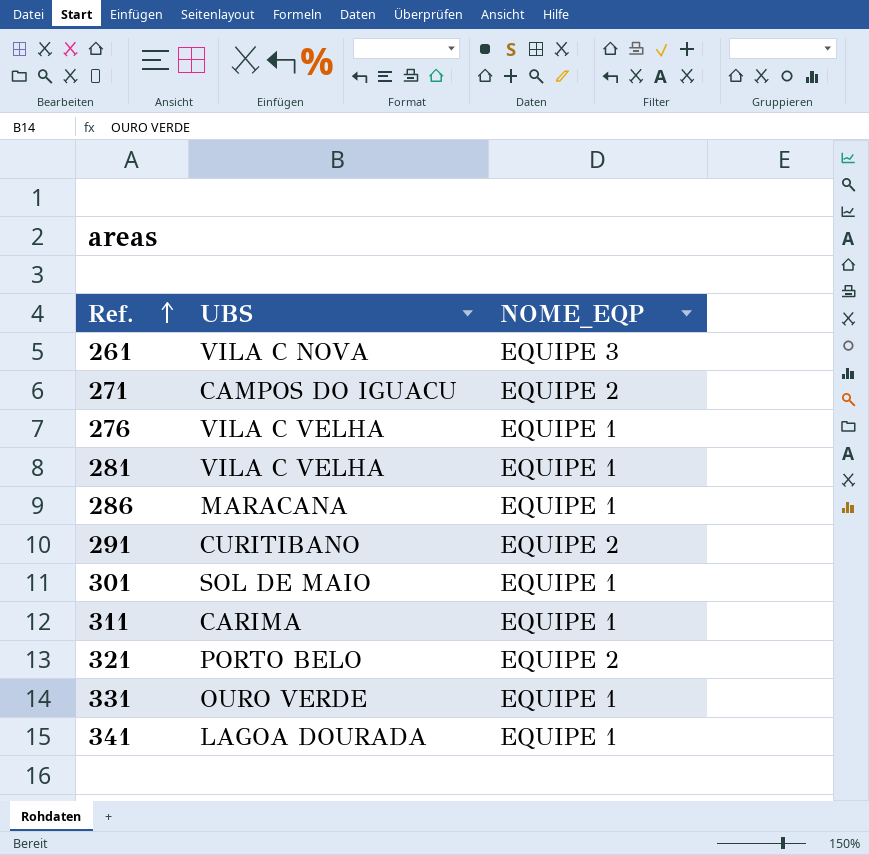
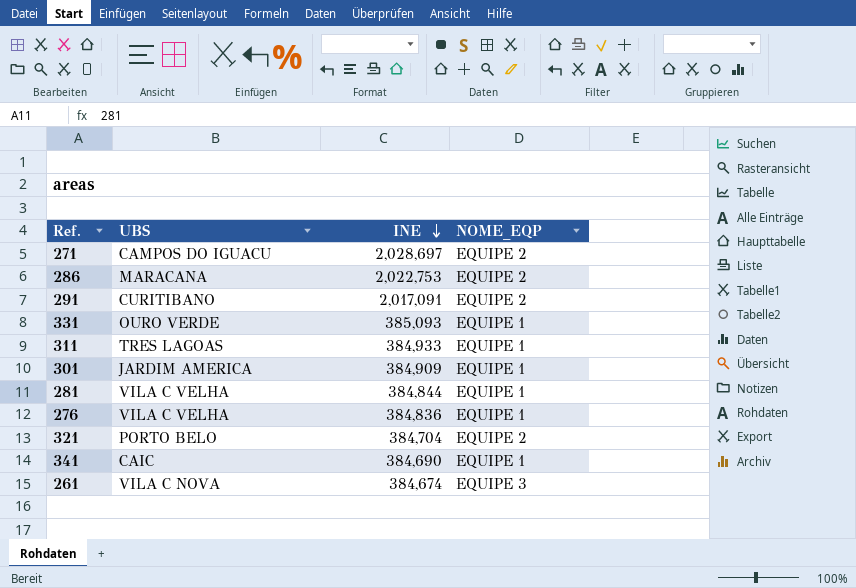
row order: Ref. ascending -> INE descending
column INE | position: none -> 3
286 | NOME_EQP: EQUIPE 1 -> EQUIPE 2
311 | UBS: CARIMA -> TRES LAGOAS
301 | UBS: SOL DE MAIO -> JARDIM AMERICA
341 | UBS: LAGOA DOURADA -> CAIC

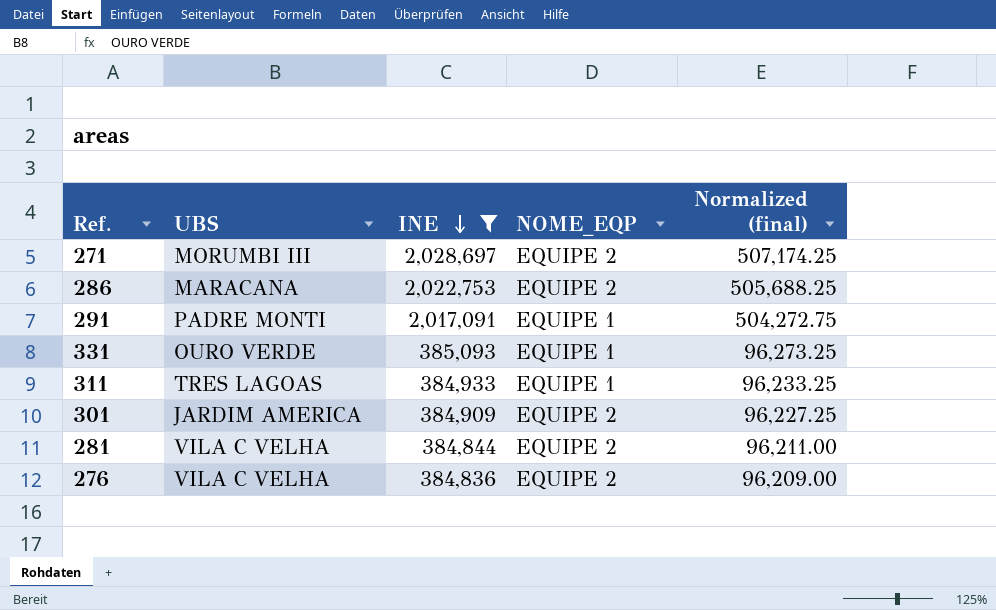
filter: none -> INE >= 384,836
column Normalized (final) | formula: none -> [INE] * 0.25
271 | UBS: CAMPOS DO IGUACU -> MORUMBI III
291 | UBS: CURITIBANO -> PADRE MONTI
291 | NOME_EQP: EQUIPE 2 -> EQUIPE 1
301 | NOME_EQP: EQUIPE 1 -> EQUIPE 2
281 | NOME_EQP: EQUIPE 1 -> EQUIPE 2
276 | NOME_EQP: EQUIPE 1 -> EQUIPE 2

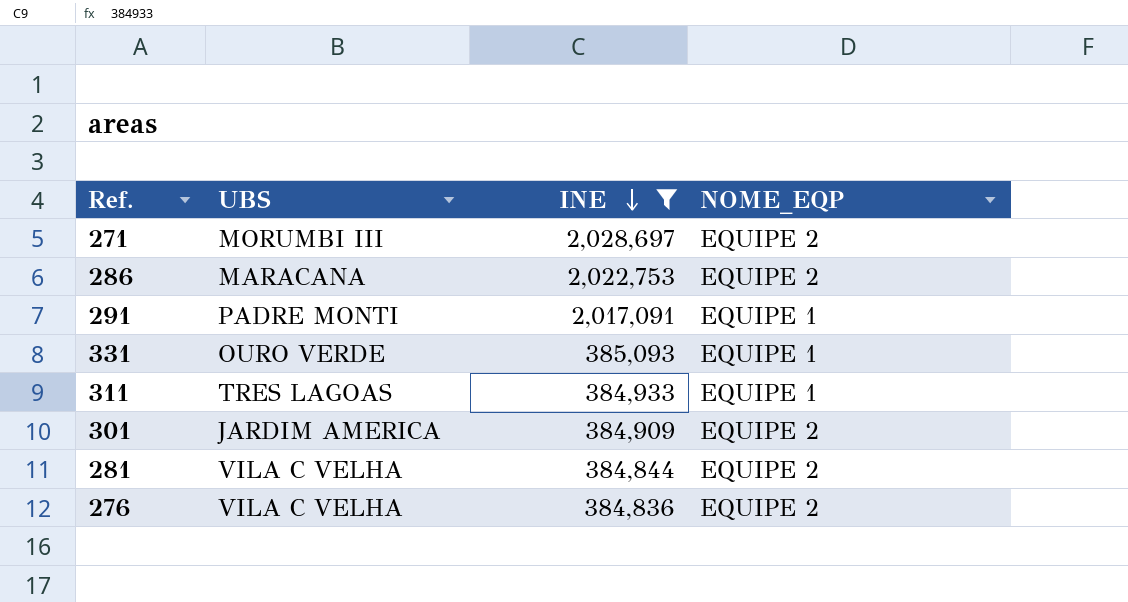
column Normalized (final) | formula: [INE] * 0.25 -> none

